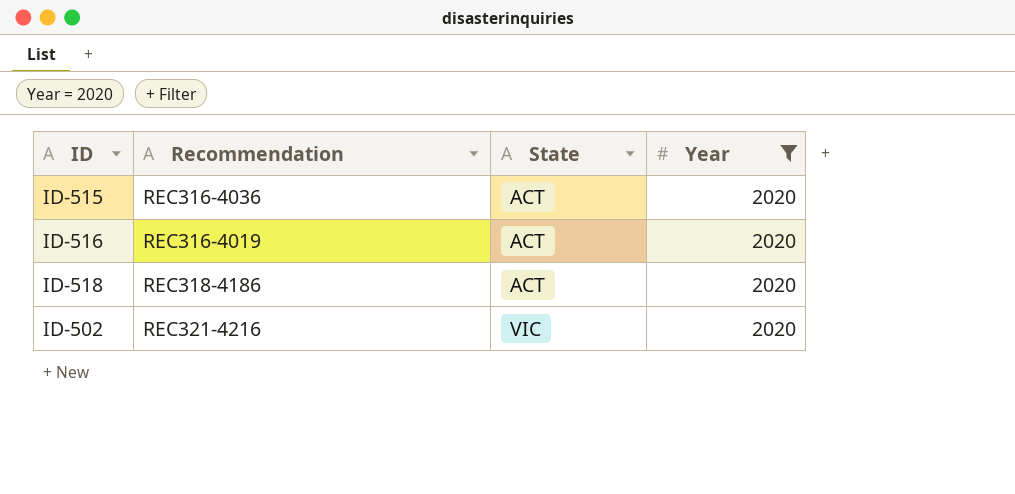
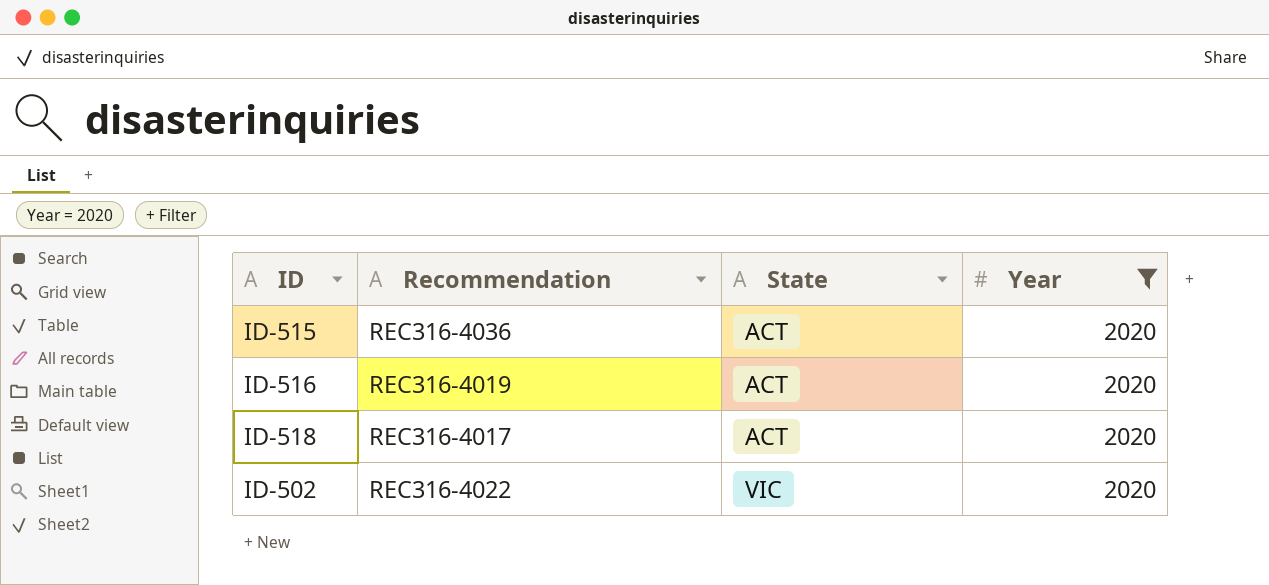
ID-518 | Recommendation: REC318-4186 -> REC316-4017
ID-502 | Recommendation: REC321-4216 -> REC316-4022

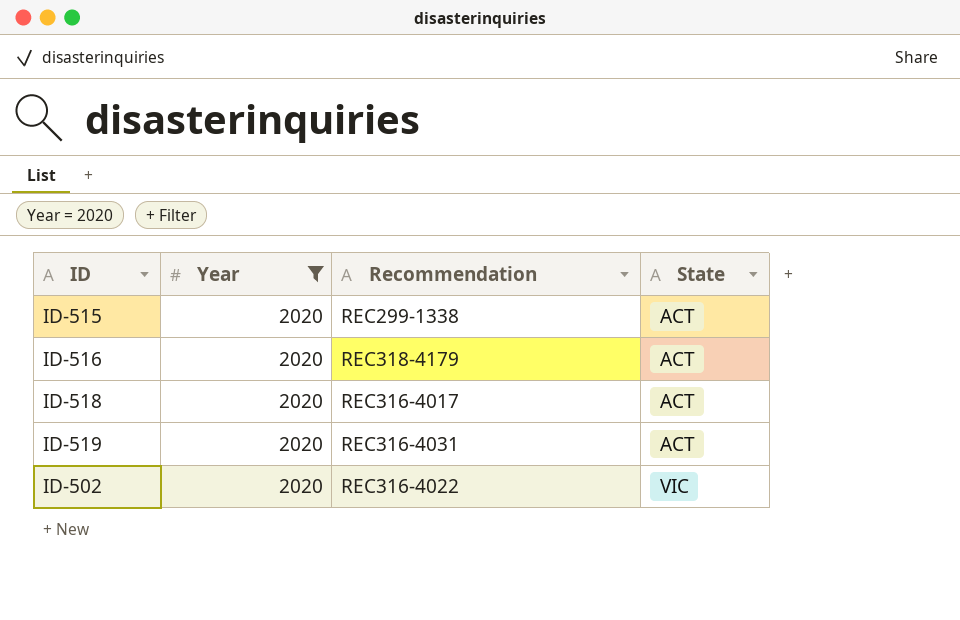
column Year | position: 4 -> 2
ID-515 | Recommendation: REC316-4036 -> REC299-1338
ID-516 | Recommendation: REC316-4019 -> REC318-4179
row ID-519: none -> 2020 | REC316-4031 | ACT

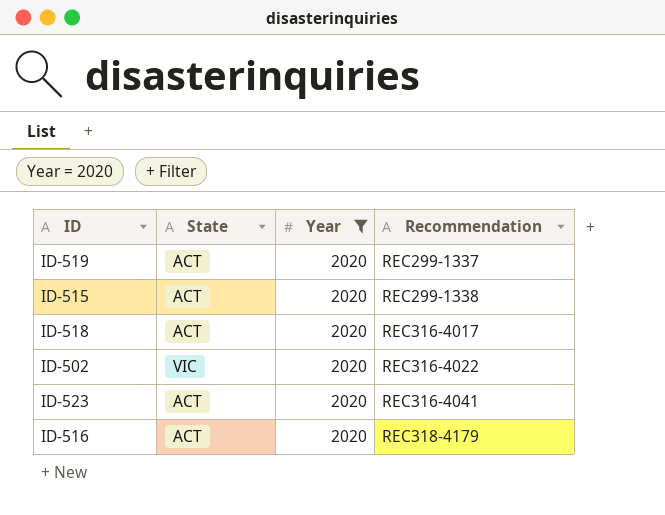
row order: State ascending -> Recommendation ascending
column State | position: 4 -> 2
ID-519 | Recommendation: REC316-4031 -> REC299-1337
row ID-523: none -> ACT | 2020 | REC316-4041

